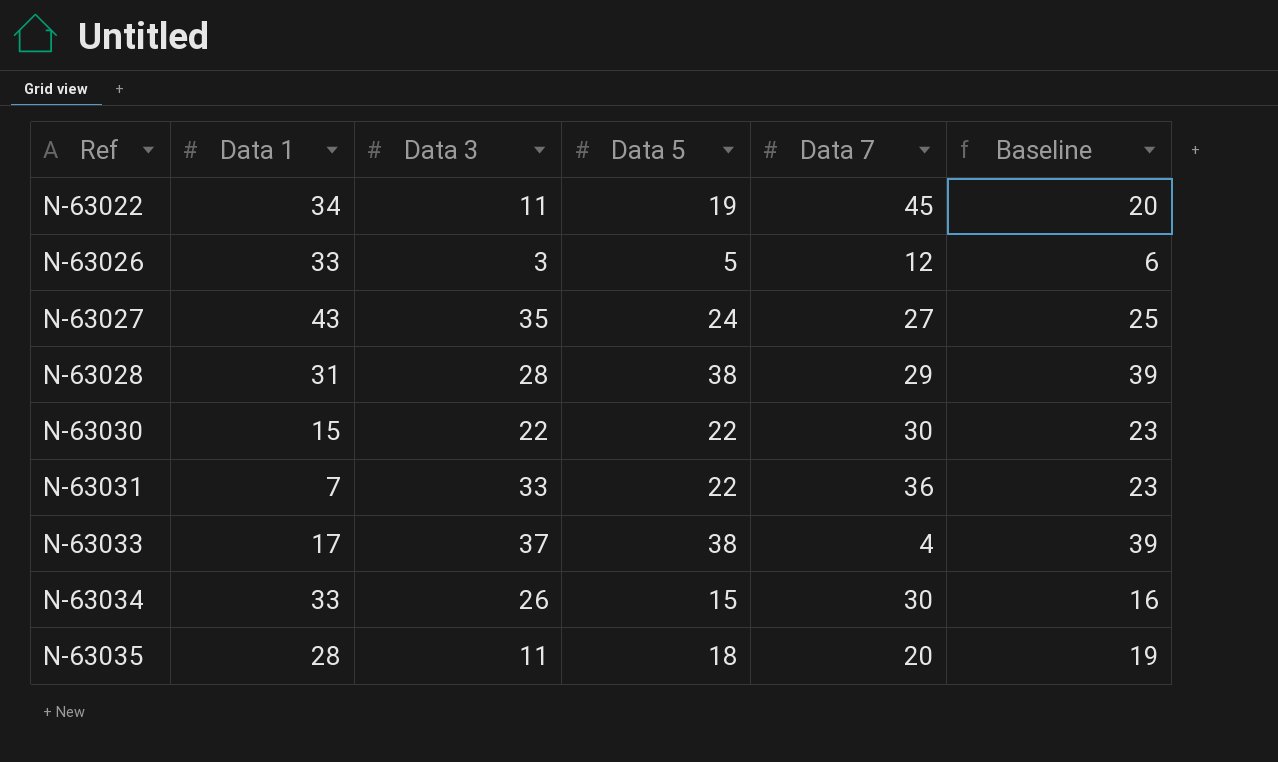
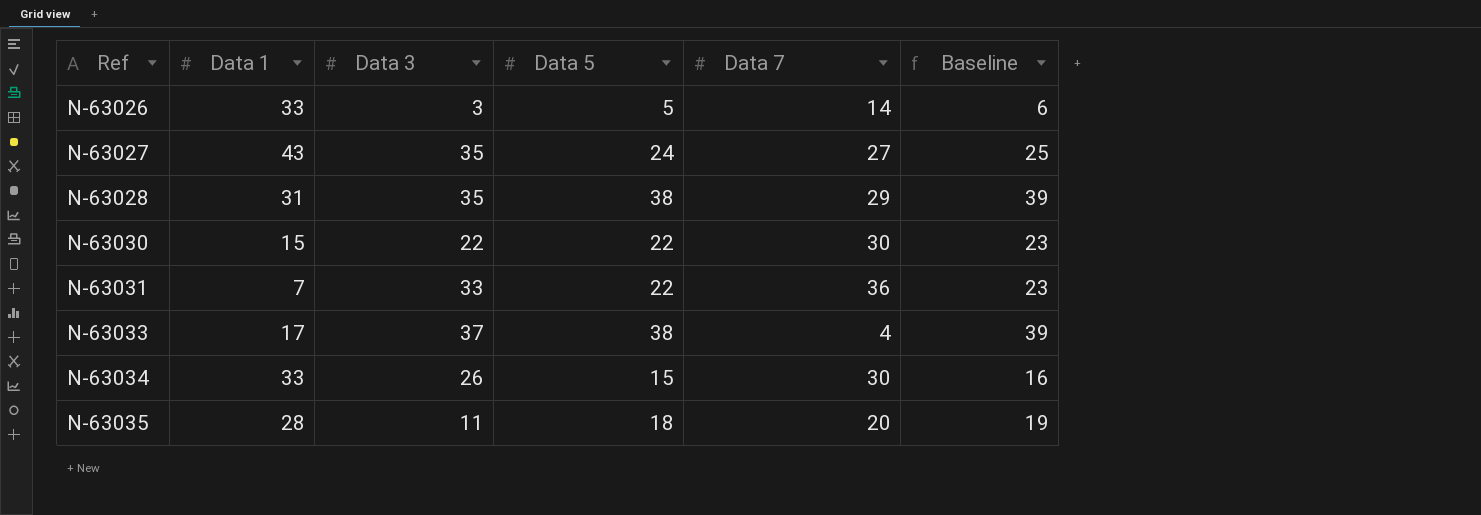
row N-63022: 34 | 11 | 19 | 45 | 20 -> none
N-63026 | Data 7: 12 -> 14
N-63028 | Data 3: 28 -> 35

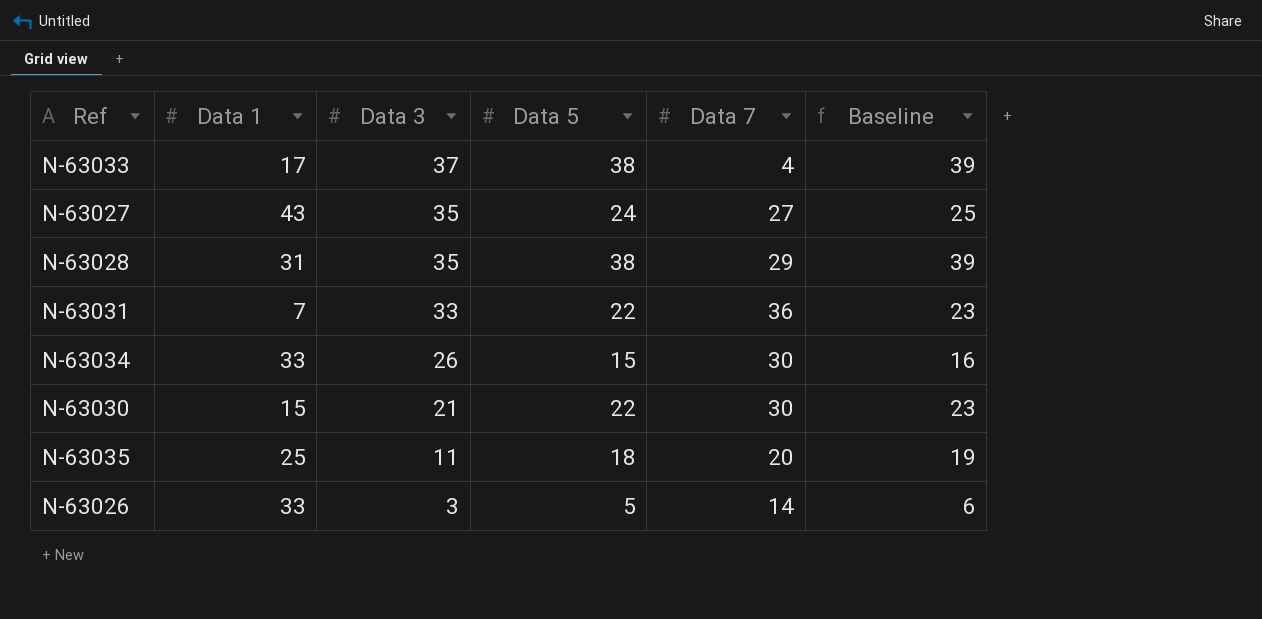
row order: Ref ascending -> Data 3 descending
N-63030 | Data 3: 22 -> 21
N-63035 | Data 1: 28 -> 25

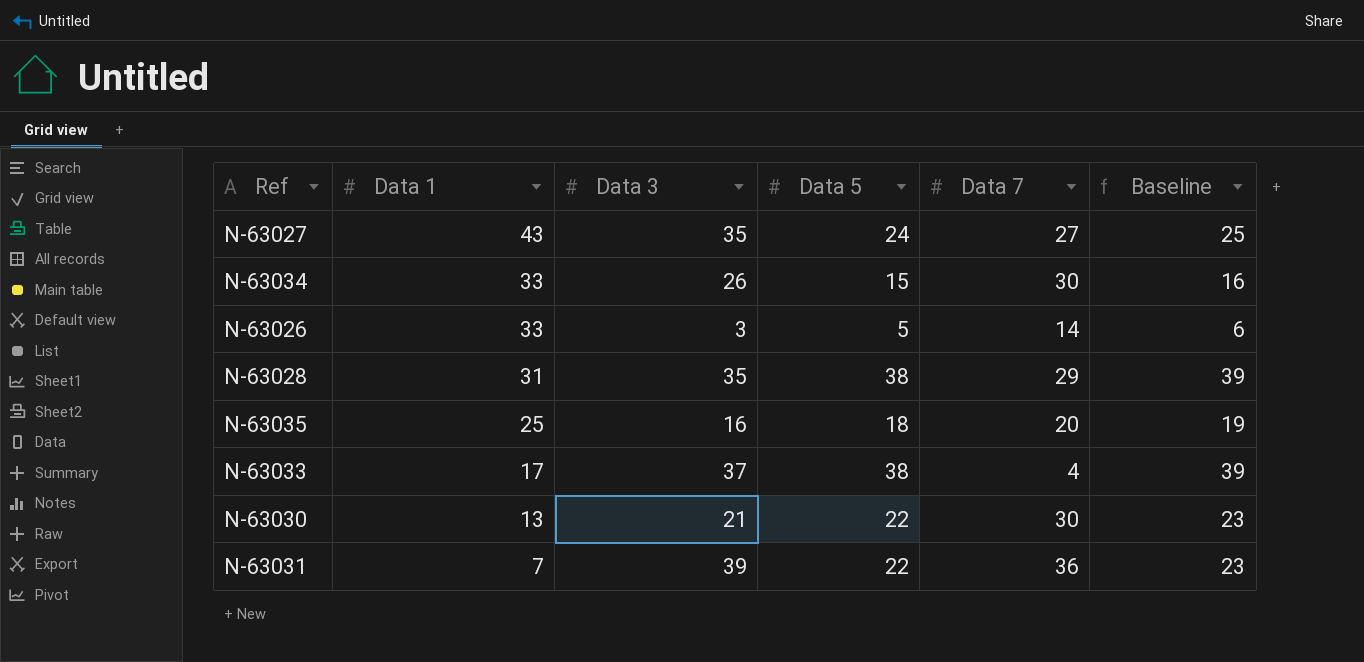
row order: Data 3 descending -> Data 1 descending
N-63035 | Data 3: 11 -> 16
N-63030 | Data 1: 15 -> 13
N-63031 | Data 3: 33 -> 39

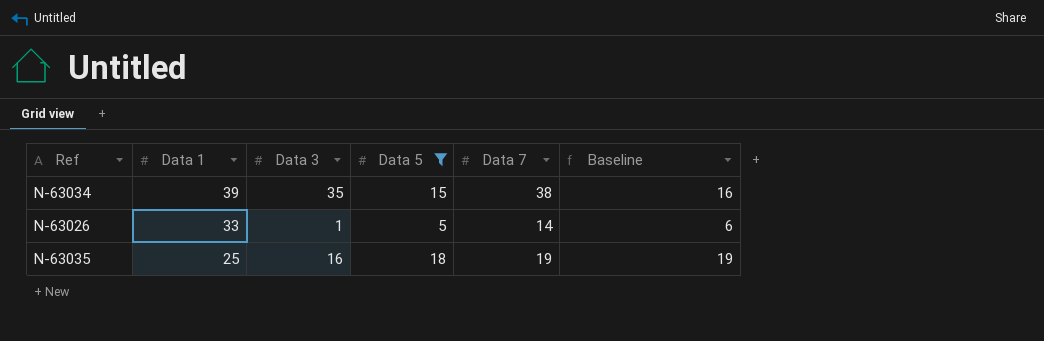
filter: none -> Data 5 <= 18
N-63034 | Data 1: 33 -> 39
N-63034 | Data 3: 26 -> 35
N-63034 | Data 7: 30 -> 38
N-63026 | Data 3: 3 -> 1
N-63035 | Data 7: 20 -> 19

